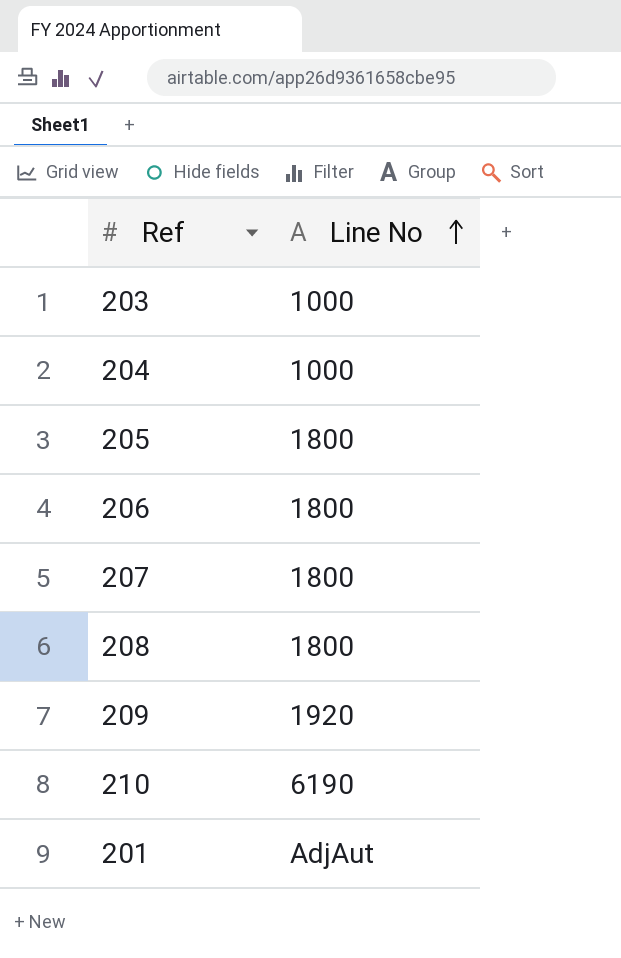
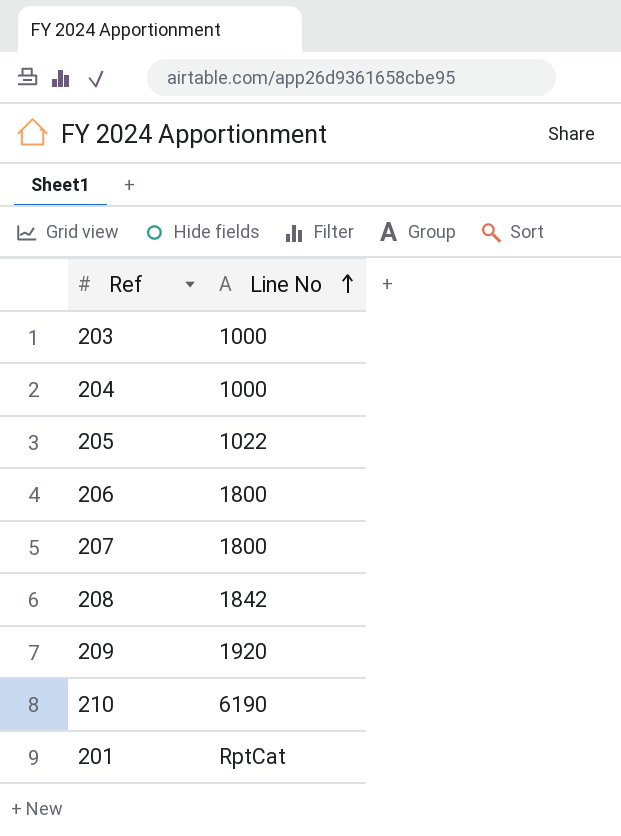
205 | Line No: 1800 -> 1022
208 | Line No: 1800 -> 1842
201 | Line No: AdjAut -> RptCat

